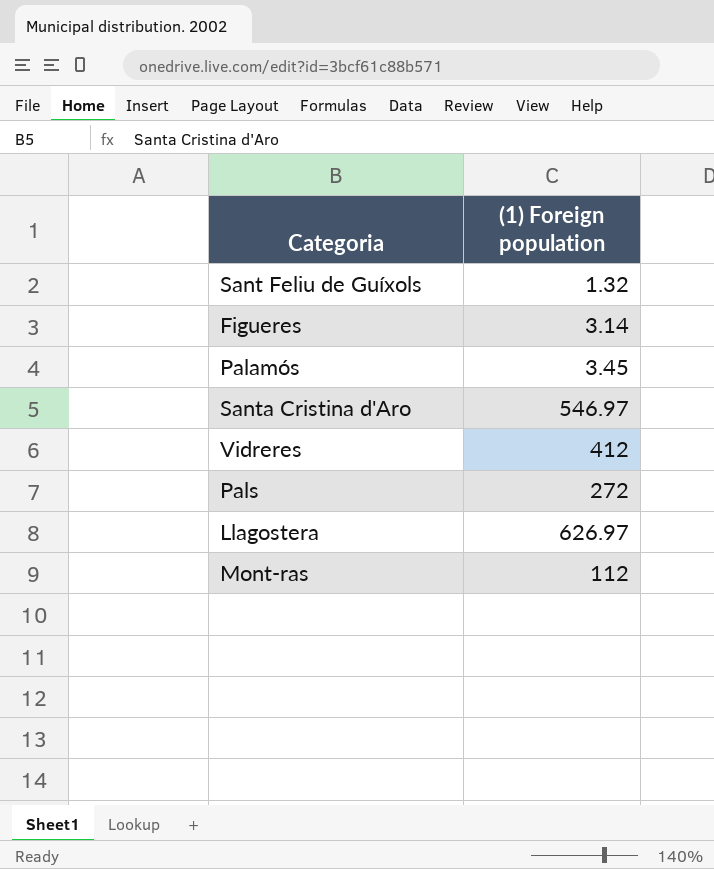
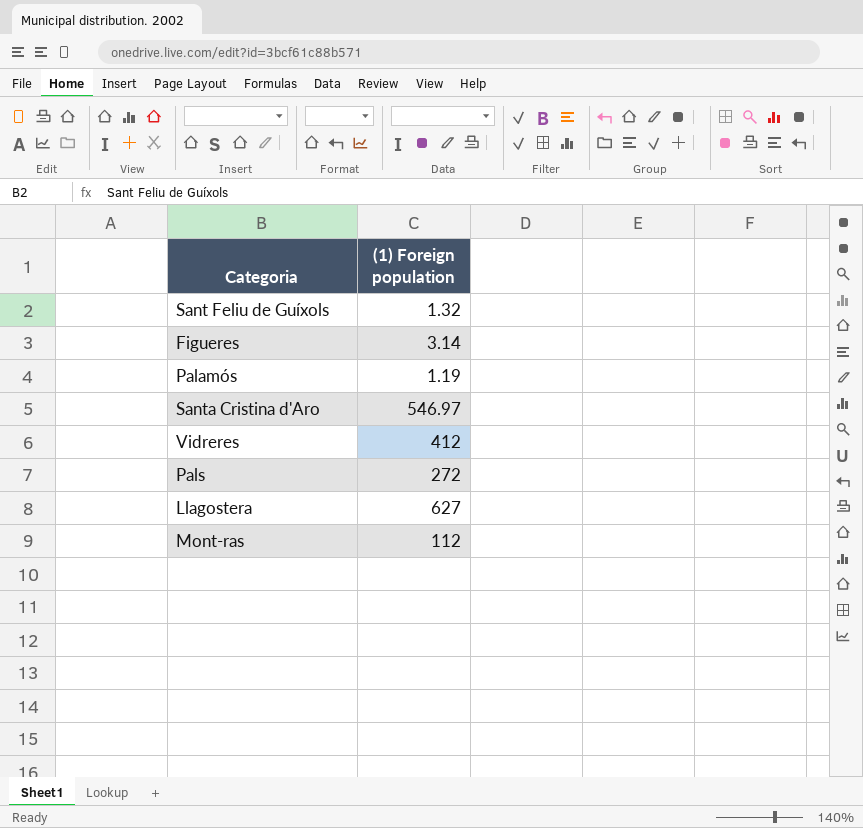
Palamós | (1) Foreign population: 3.45 -> 1.19
Llagostera | (1) Foreign population: 626.97 -> 627

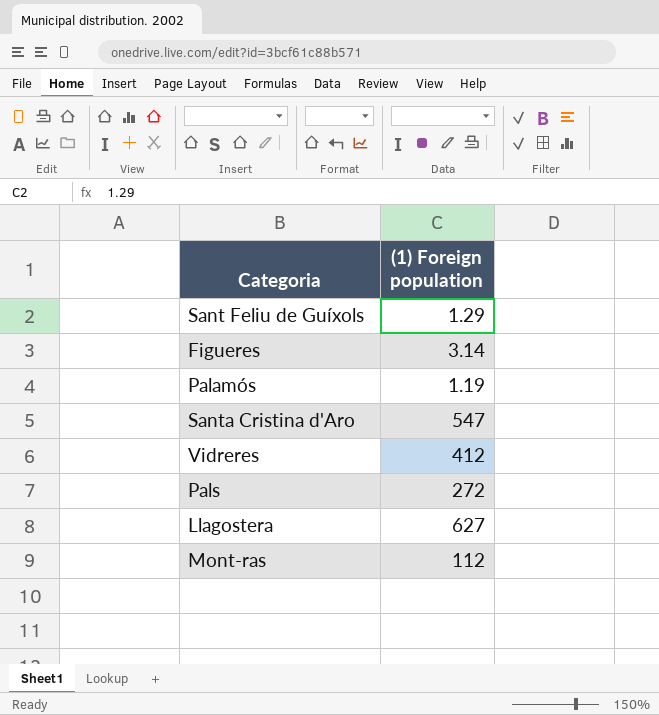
Sant Feliu de Guíxols | (1) Foreign population: 1.32 -> 1.29
Santa Cristina d'Aro | (1) Foreign population: 546.97 -> 547

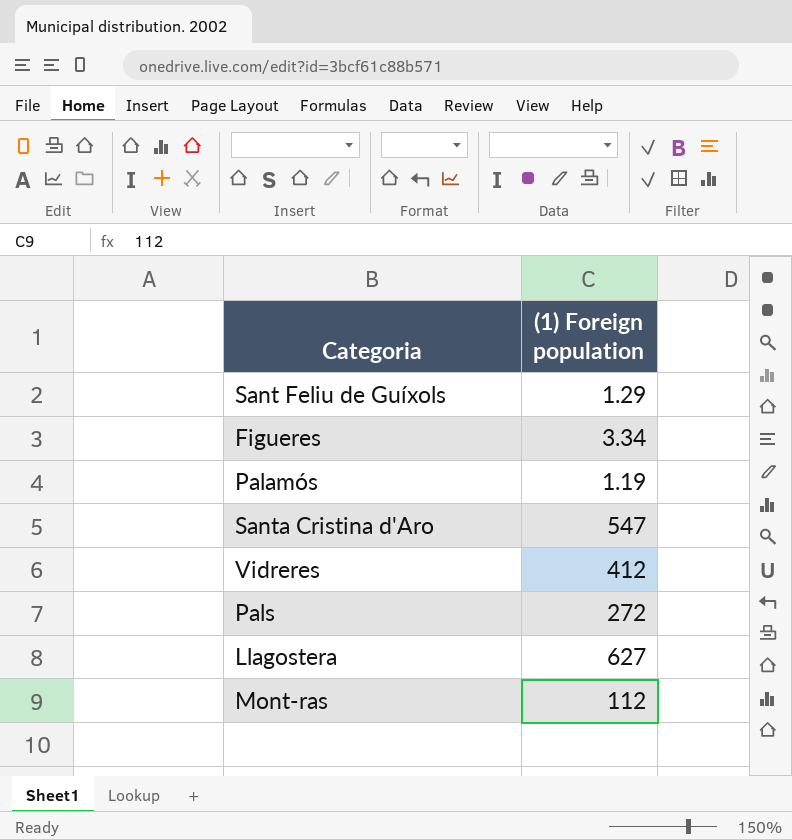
Figueres | (1) Foreign population: 3.14 -> 3.34

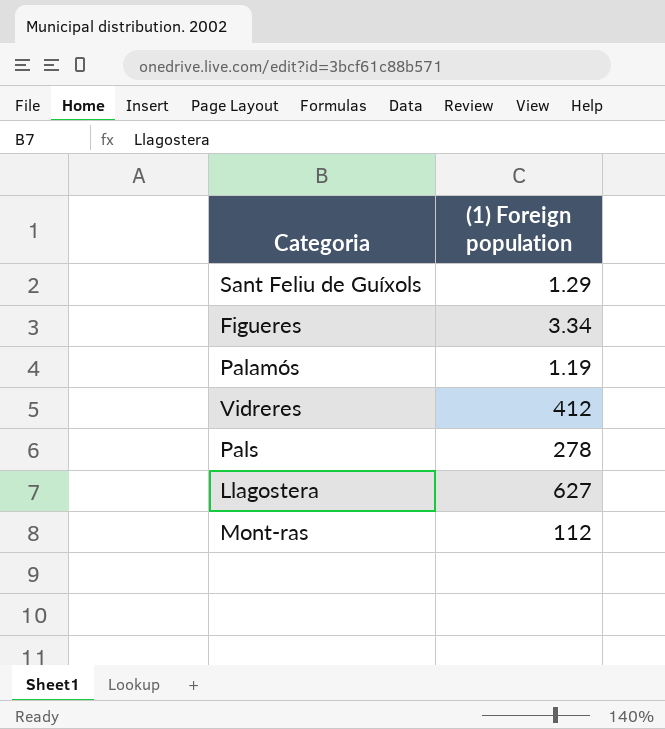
row Santa Cristina d'Aro: 547 -> none
Pals | (1) Foreign population: 272 -> 278

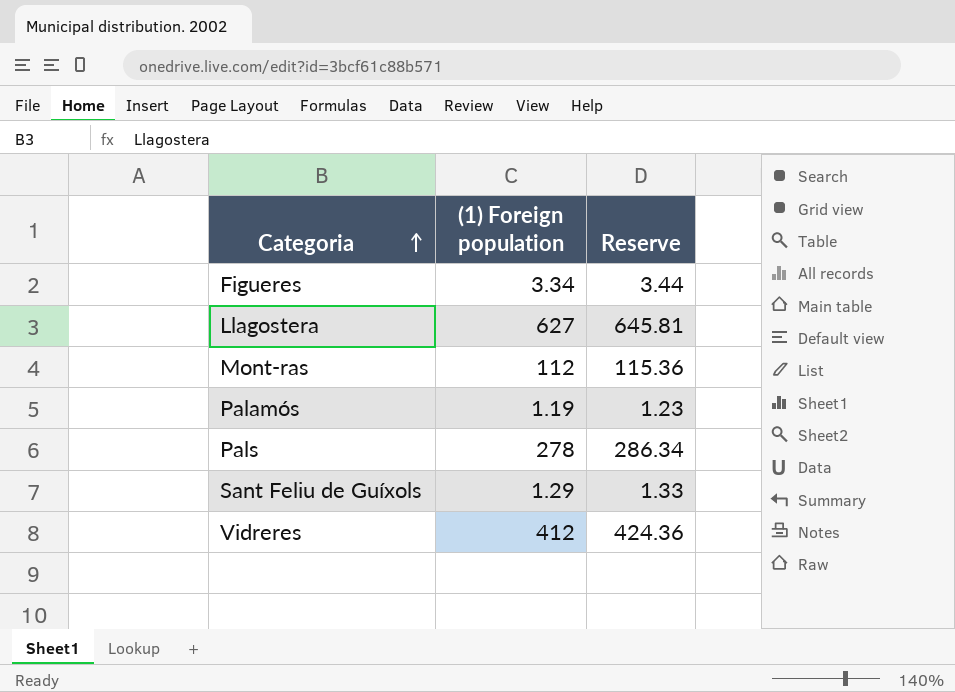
row order: none -> Categoria ascending
column Reserve | formula: none -> [(1) Foreign population] * 1.03

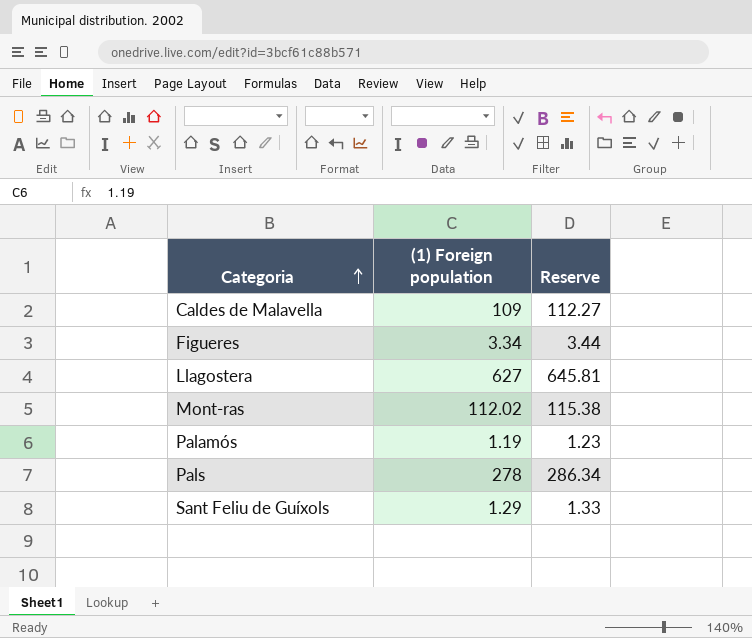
row Vidreres: 412 | 424.36 -> none
row Caldes de Malavella: none -> 109 | 112.27
Mont-ras | (1) Foreign population: 112 -> 112.02
Mont-ras | Reserve: 115.36 -> 115.38

